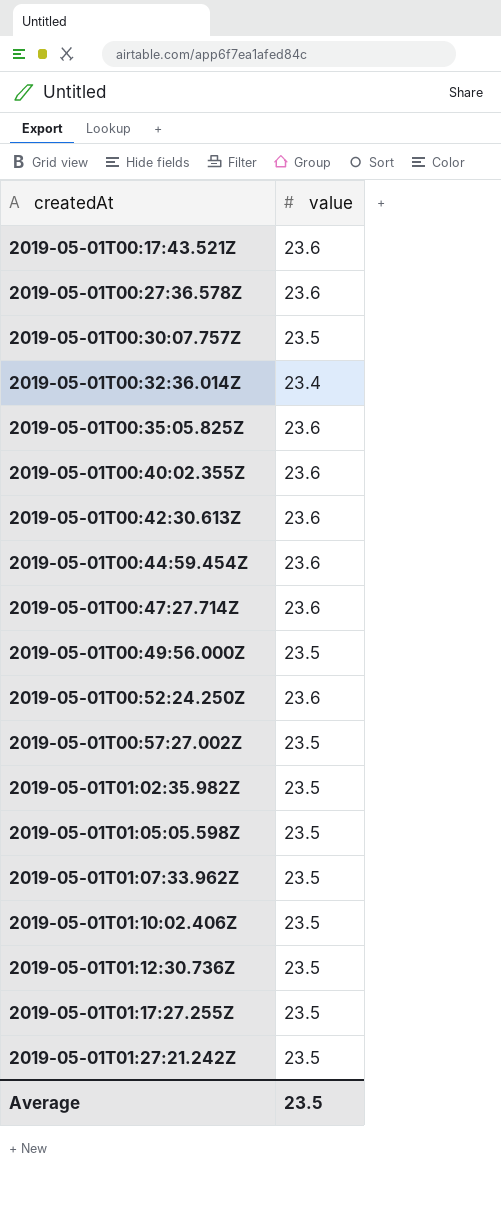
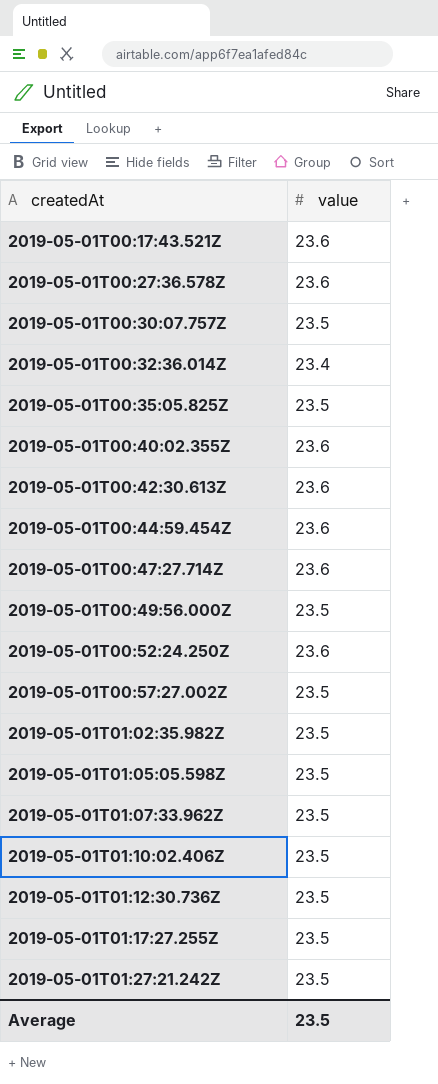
2019-05-01T00:35:05.825Z | value: 23.6 -> 23.5

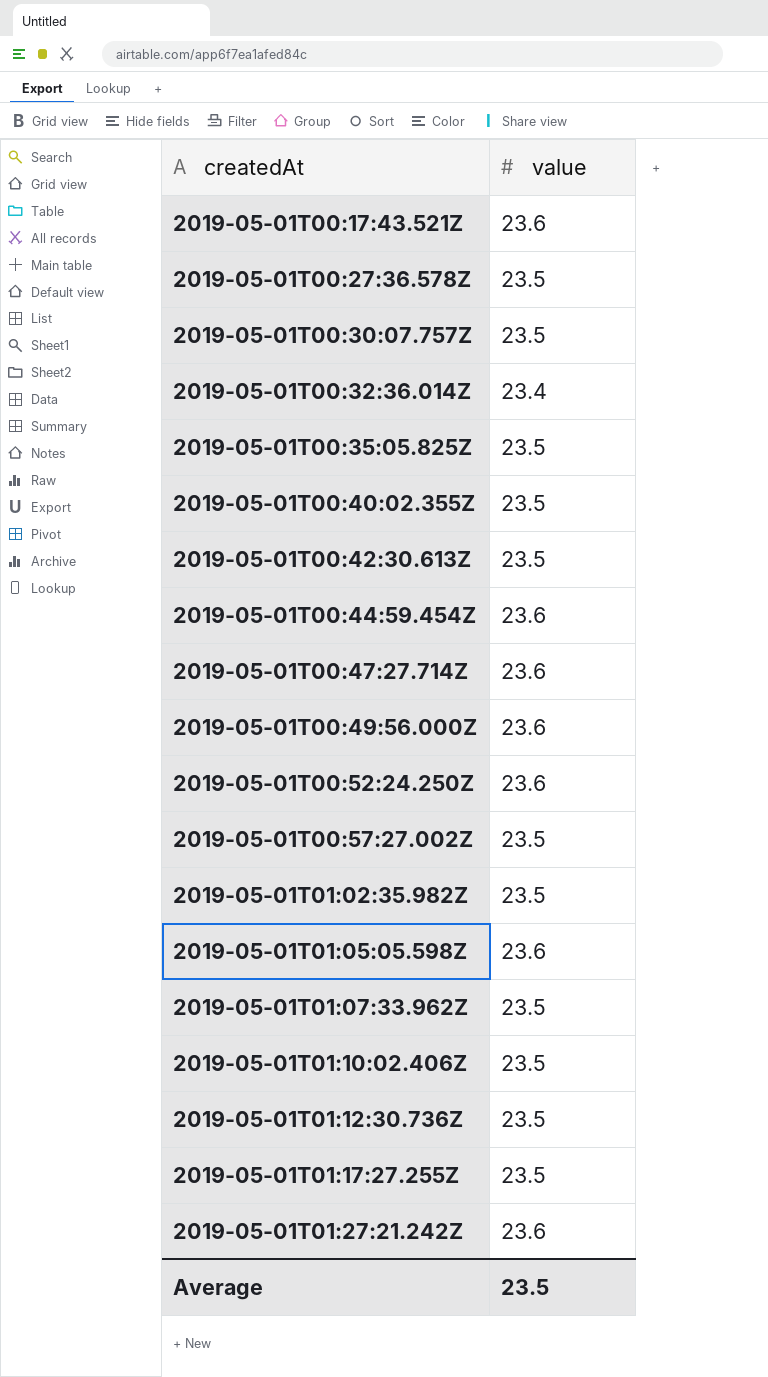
2019-05-01T00:27:36.578Z | value: 23.6 -> 23.5
2019-05-01T00:40:02.355Z | value: 23.6 -> 23.5
2019-05-01T00:42:30.613Z | value: 23.6 -> 23.5
2019-05-01T00:49:56.000Z | value: 23.5 -> 23.6
2019-05-01T01:05:05.598Z | value: 23.5 -> 23.6
2019-05-01T01:27:21.242Z | value: 23.5 -> 23.6

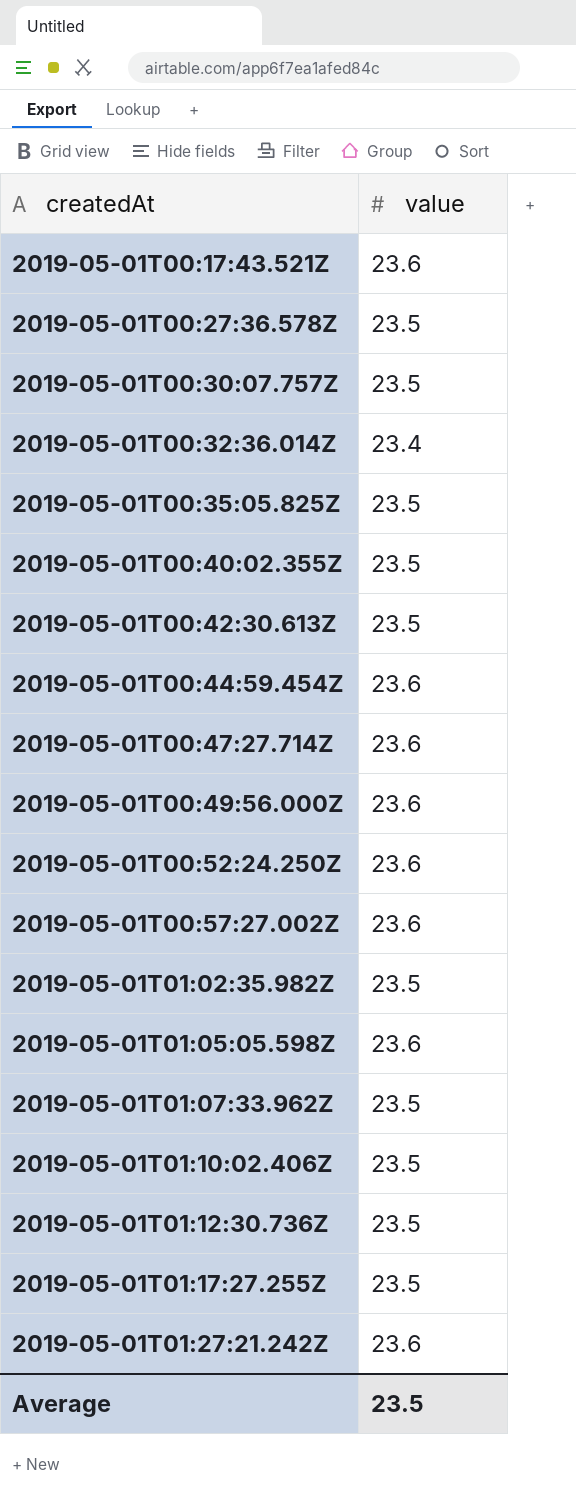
2019-05-01T00:57:27.002Z | value: 23.5 -> 23.6

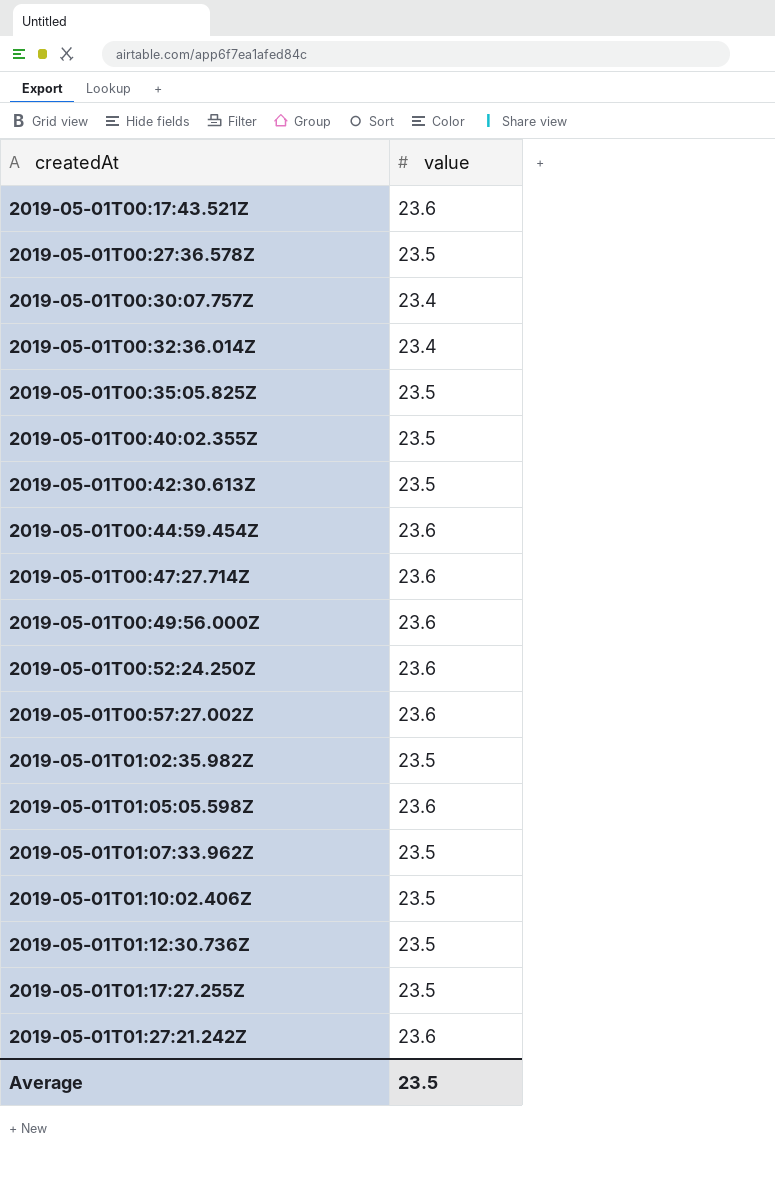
2019-05-01T00:30:07.757Z | value: 23.5 -> 23.4

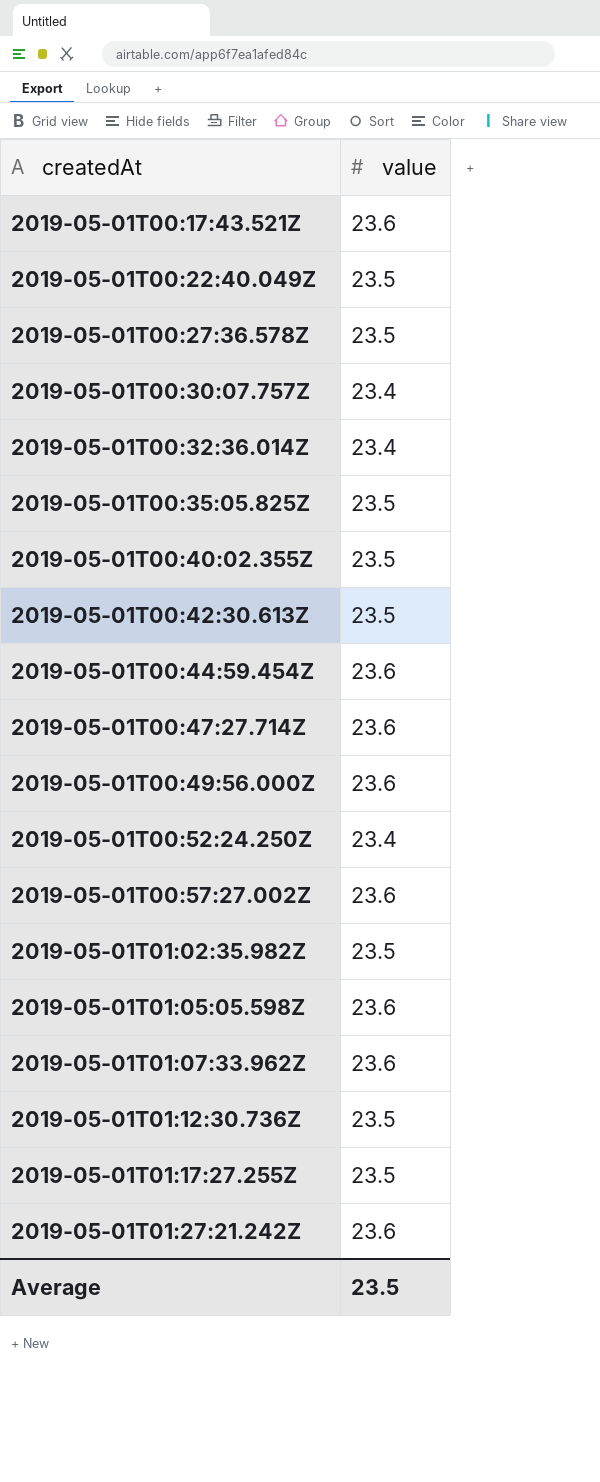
row 2019-05-01T01:10:02.406Z: 23.5 -> none
row 2019-05-01T00:22:40.049Z: none -> 23.5
2019-05-01T00:52:24.250Z | value: 23.6 -> 23.4
2019-05-01T01:07:33.962Z | value: 23.5 -> 23.6

